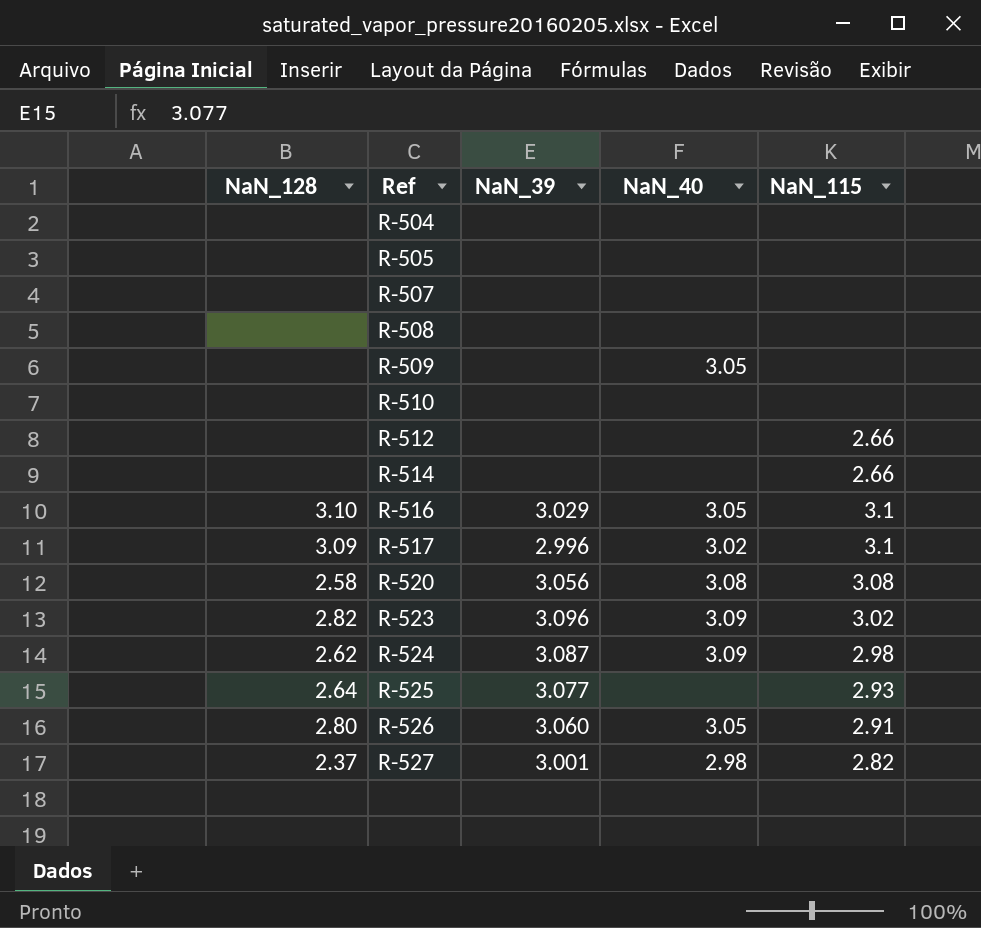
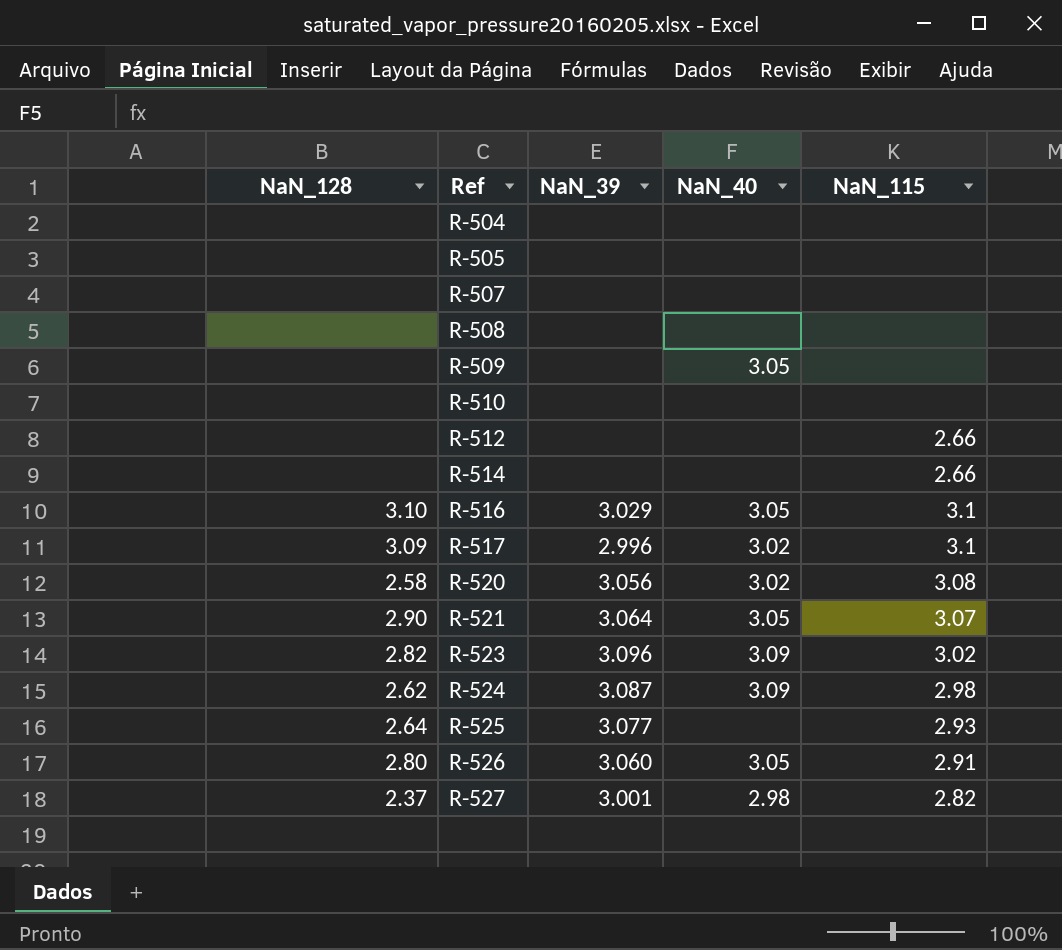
R-520 | NaN_40: 3.08 -> 3.02
row R-521: none -> 2.90 | 3.064 | 3.05 | 3.07

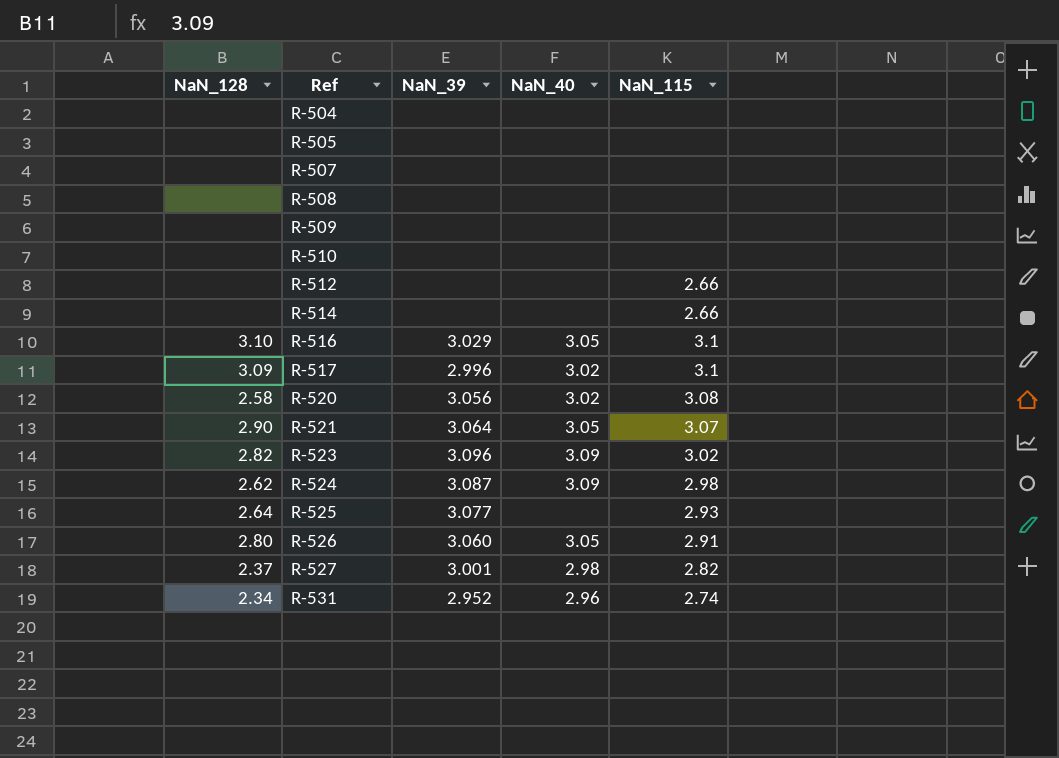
R-509 | NaN_40: 3.05 -> none
row R-531: none -> 2.34 | 2.952 | 2.96 | 2.74

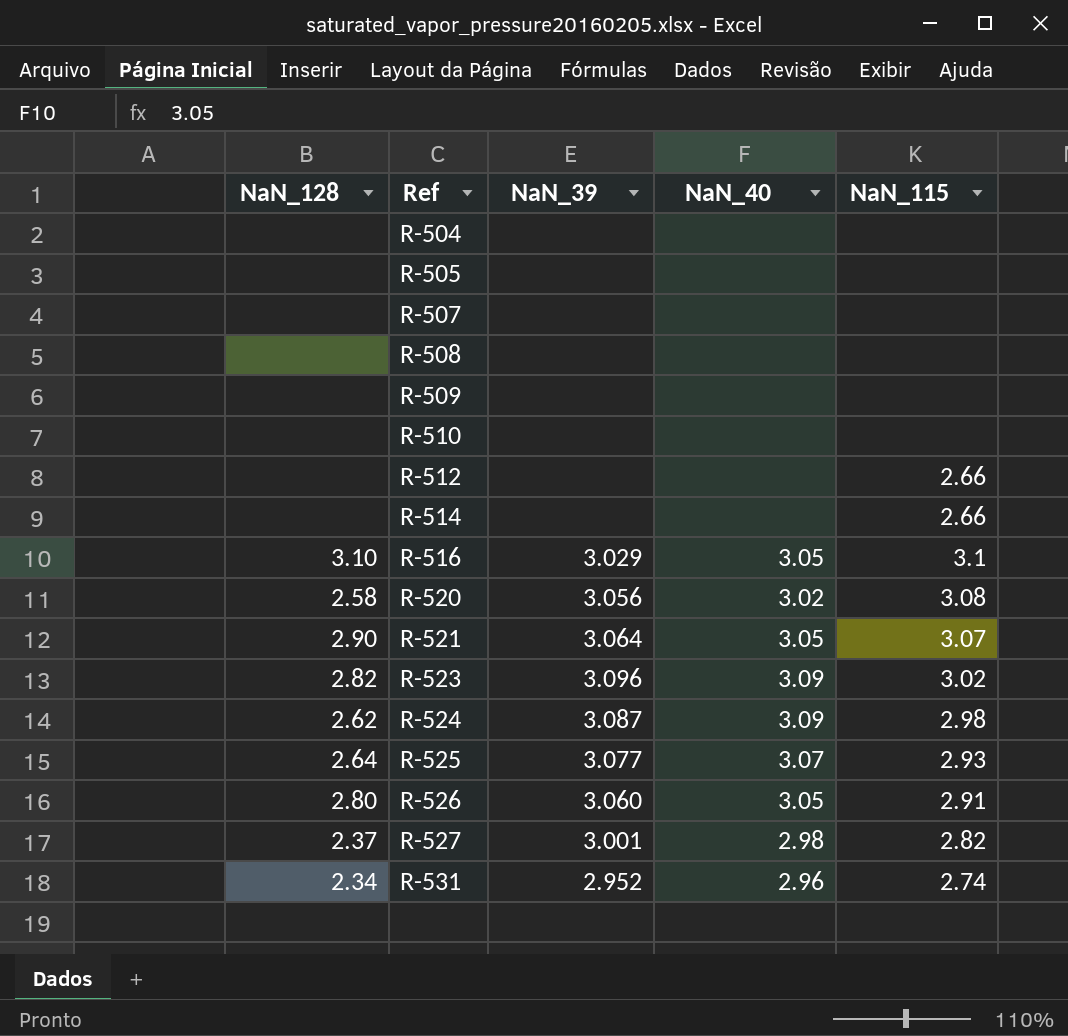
row R-517: 3.09 | 2.996 | 3.02 | 3.1 -> none
R-525 | NaN_40: none -> 3.07

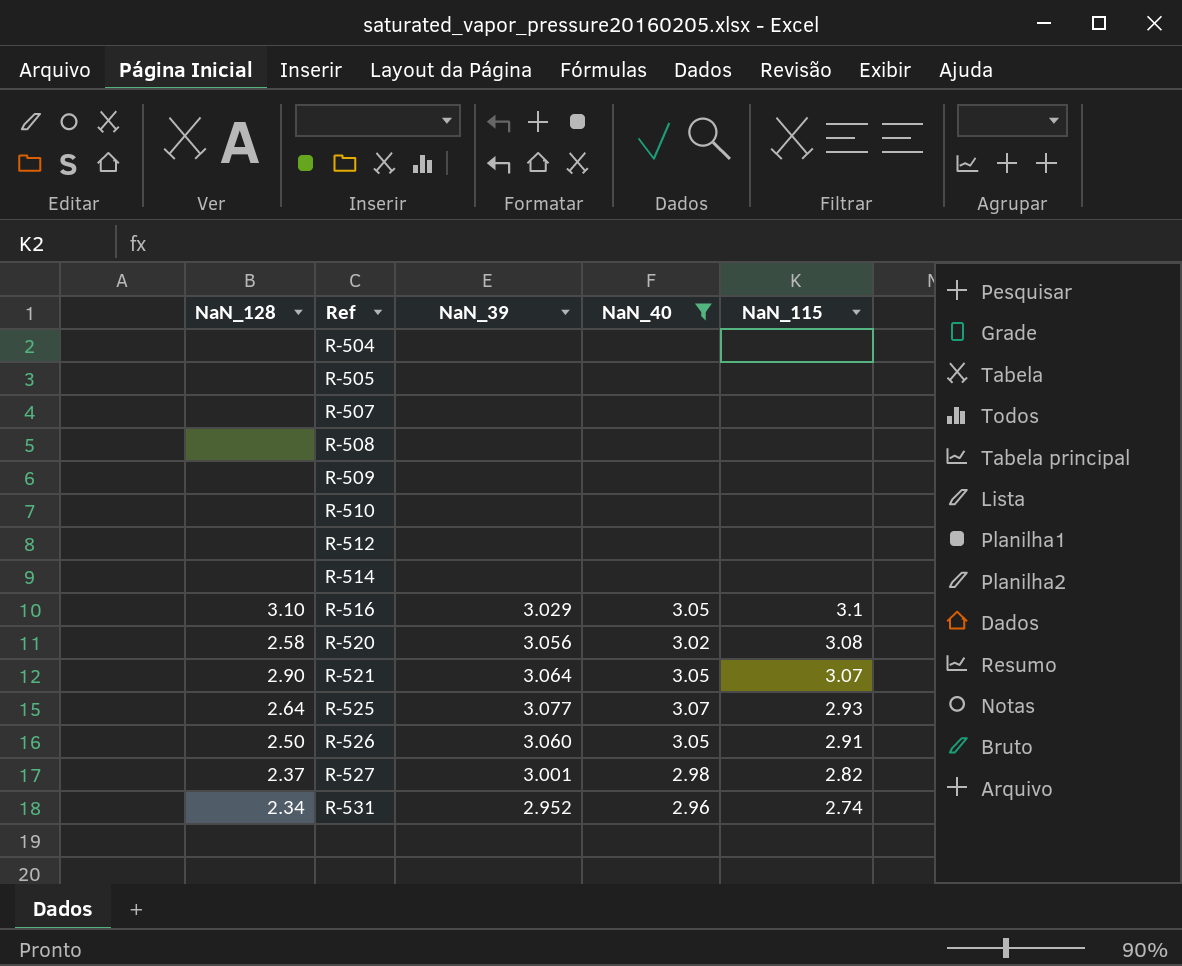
filter: none -> NaN_40 != 3.09
R-512 | NaN_115: 2.66 -> none
R-514 | NaN_115: 2.66 -> none
R-526 | NaN_128: 2.80 -> 2.50

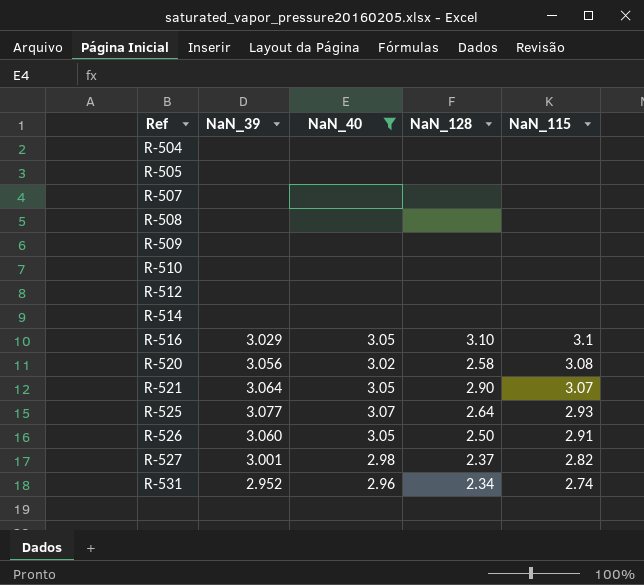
column NaN_128 | position: 1 -> 4

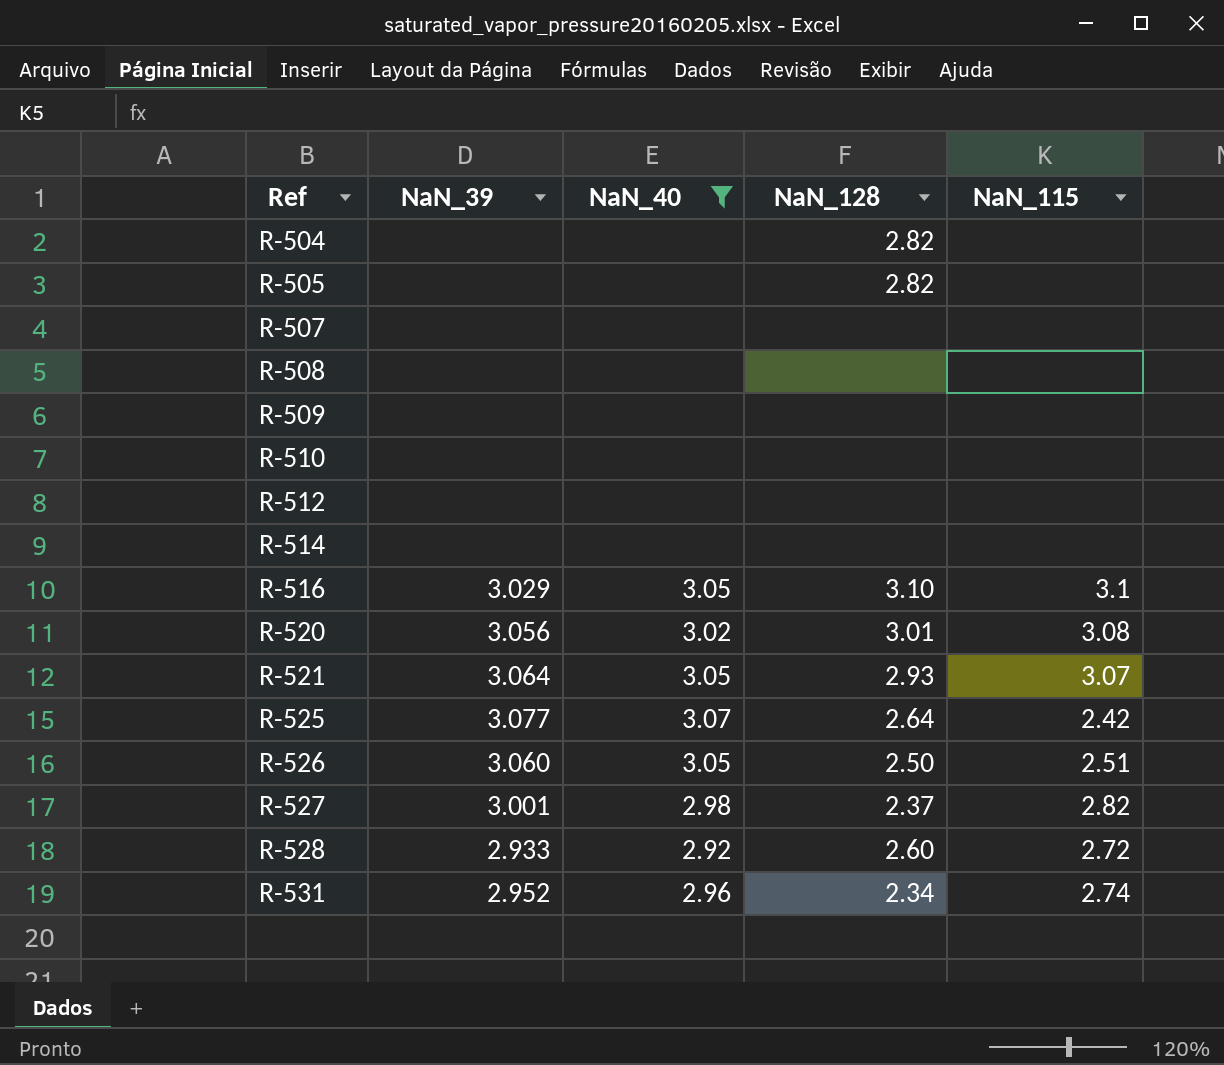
R-504 | NaN_128: none -> 2.82
R-505 | NaN_128: none -> 2.82
R-520 | NaN_128: 2.58 -> 3.01
R-521 | NaN_128: 2.90 -> 2.93
R-525 | NaN_115: 2.93 -> 2.42
R-526 | NaN_115: 2.91 -> 2.51
row R-528: none -> 2.933 | 2.92 | 2.60 | 2.72

